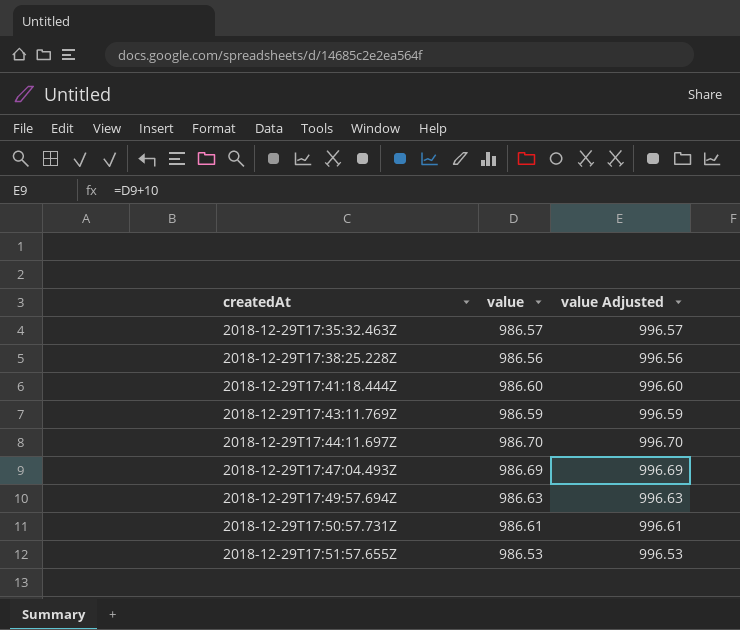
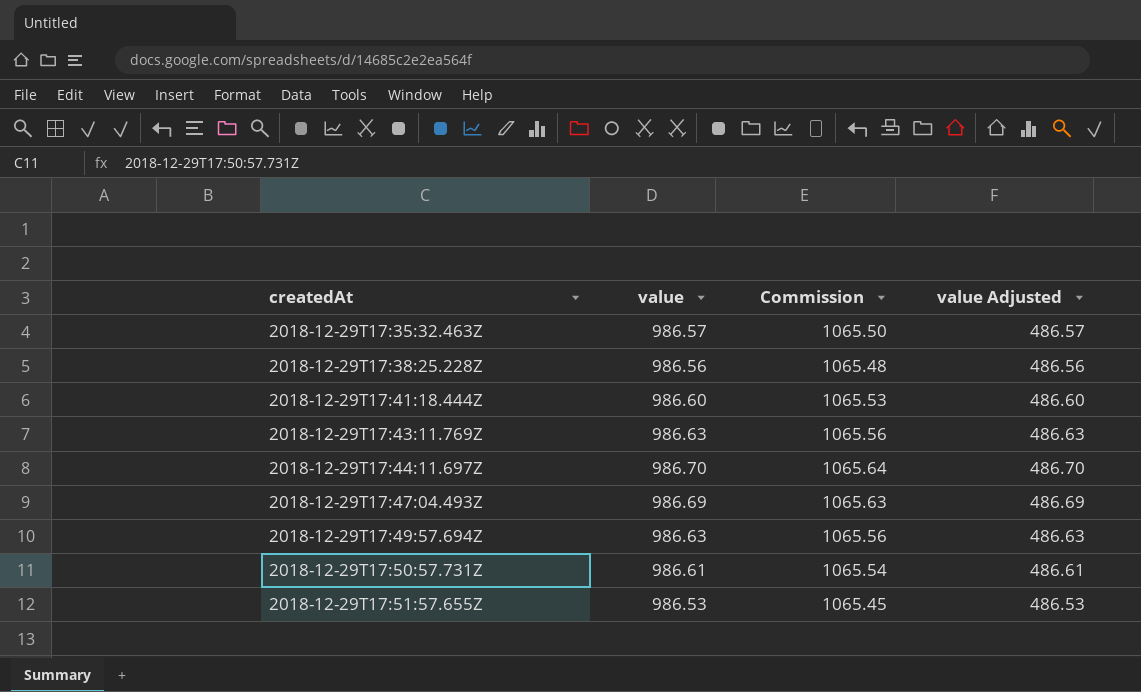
column Commission | formula: none -> [value] * 1.08
column value Adjusted | formula: [value] + 10 -> [value] - 500
2018-12-29T17:43:11.769Z | value: 986.59 -> 986.63

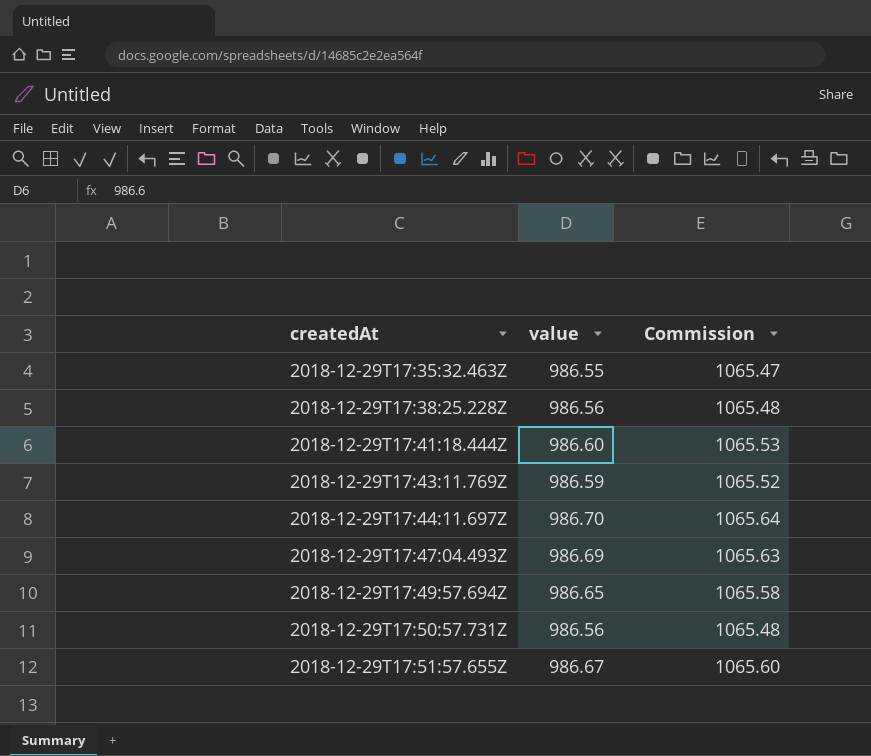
column value Adjusted | formula: [value] - 500 -> none
2018-12-29T17:35:32.463Z | value: 986.57 -> 986.55
2018-12-29T17:35:32.463Z | Commission: 1065.50 -> 1065.47
2018-12-29T17:43:11.769Z | value: 986.63 -> 986.59
2018-12-29T17:43:11.769Z | Commission: 1065.56 -> 1065.52
2018-12-29T17:49:57.694Z | value: 986.63 -> 986.65
2018-12-29T17:49:57.694Z | Commission: 1065.56 -> 1065.58
2018-12-29T17:50:57.731Z | value: 986.61 -> 986.56
2018-12-29T17:50:57.731Z | Commission: 1065.54 -> 1065.48
2018-12-29T17:51:57.655Z | value: 986.53 -> 986.67
2018-12-29T17:51:57.655Z | Commission: 1065.45 -> 1065.60

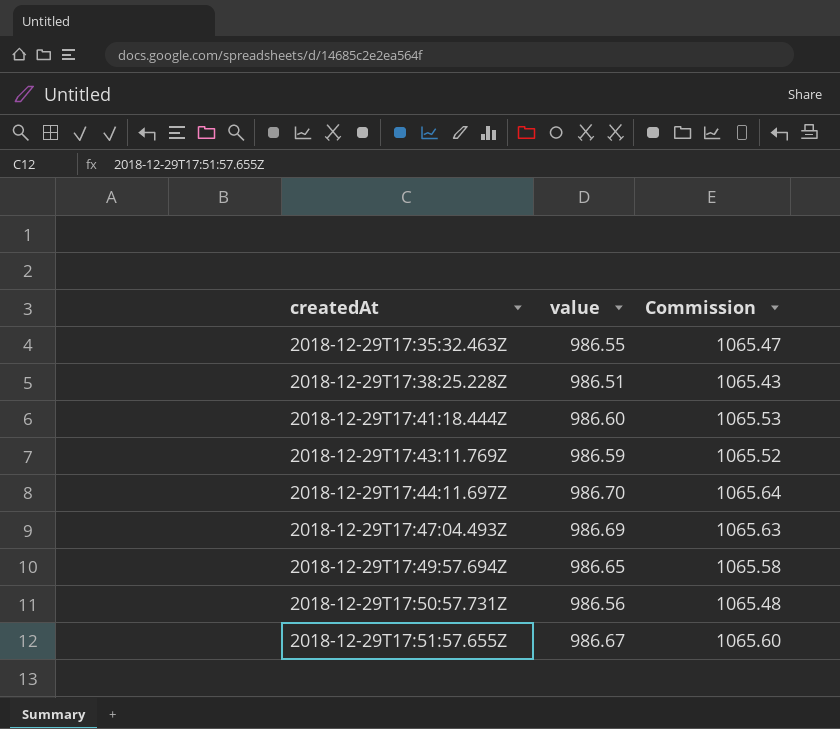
2018-12-29T17:38:25.228Z | value: 986.56 -> 986.51
2018-12-29T17:38:25.228Z | Commission: 1065.48 -> 1065.43

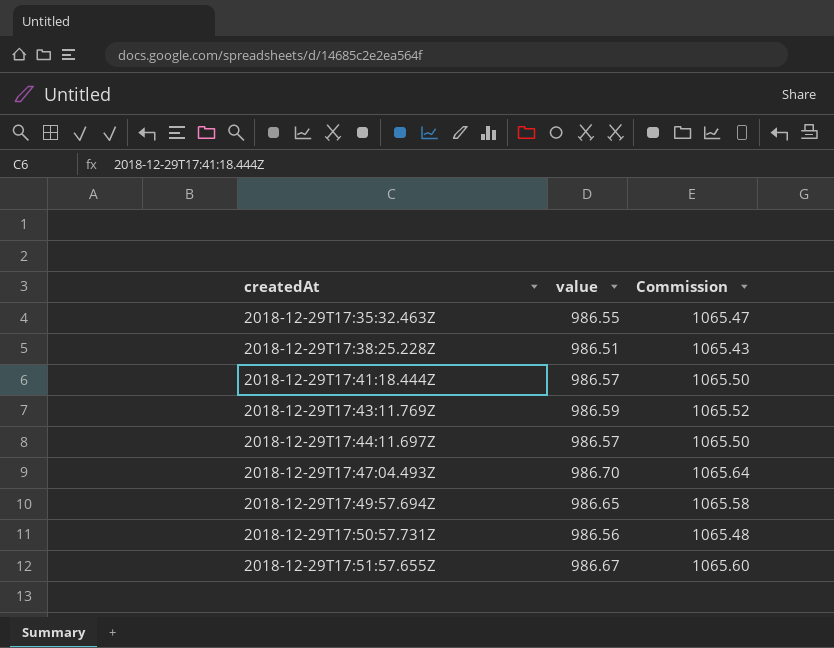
2018-12-29T17:41:18.444Z | value: 986.60 -> 986.57
2018-12-29T17:41:18.444Z | Commission: 1065.53 -> 1065.50
2018-12-29T17:44:11.697Z | value: 986.70 -> 986.57
2018-12-29T17:44:11.697Z | Commission: 1065.64 -> 1065.50
2018-12-29T17:47:04.493Z | value: 986.69 -> 986.70
2018-12-29T17:47:04.493Z | Commission: 1065.63 -> 1065.64

